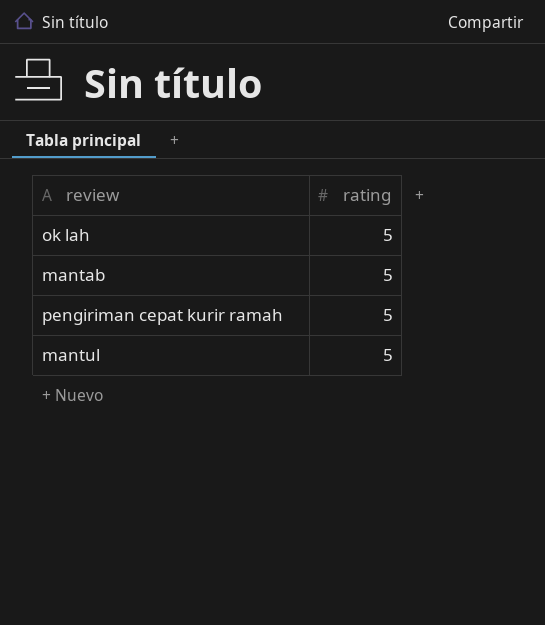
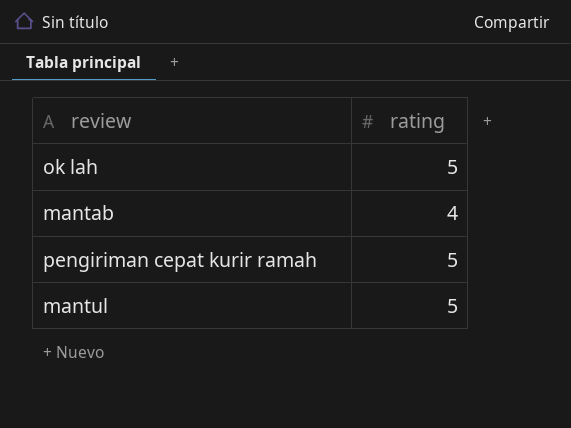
mantab | rating: 5 -> 4

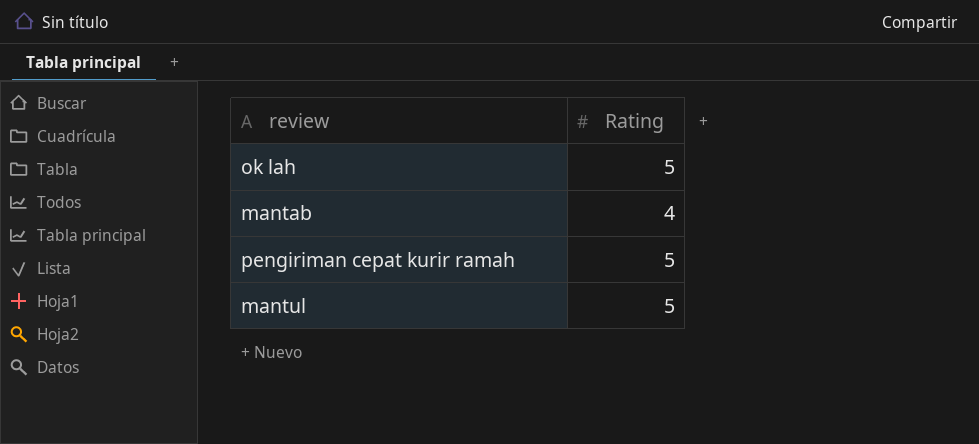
column name: rating -> Rating

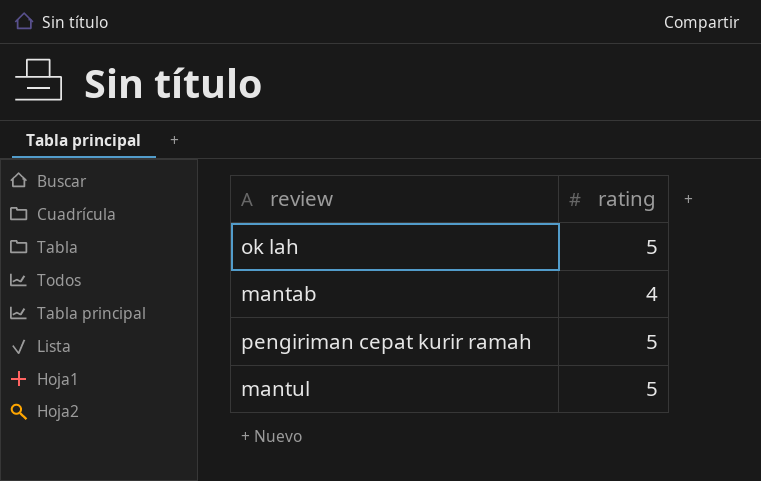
column name: Rating -> rating

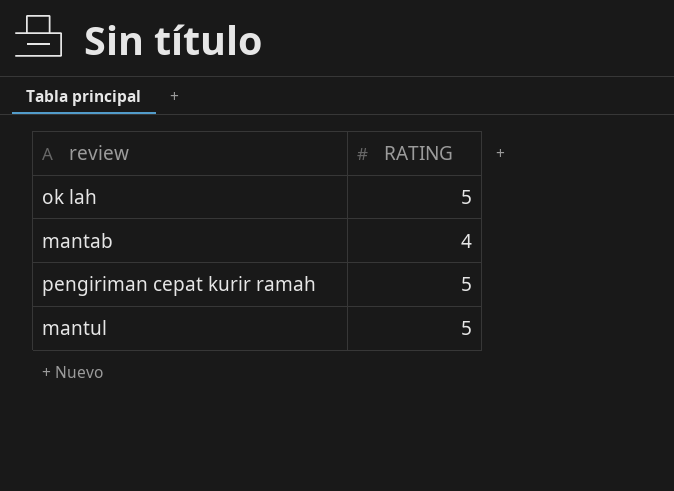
column name: rating -> RATING

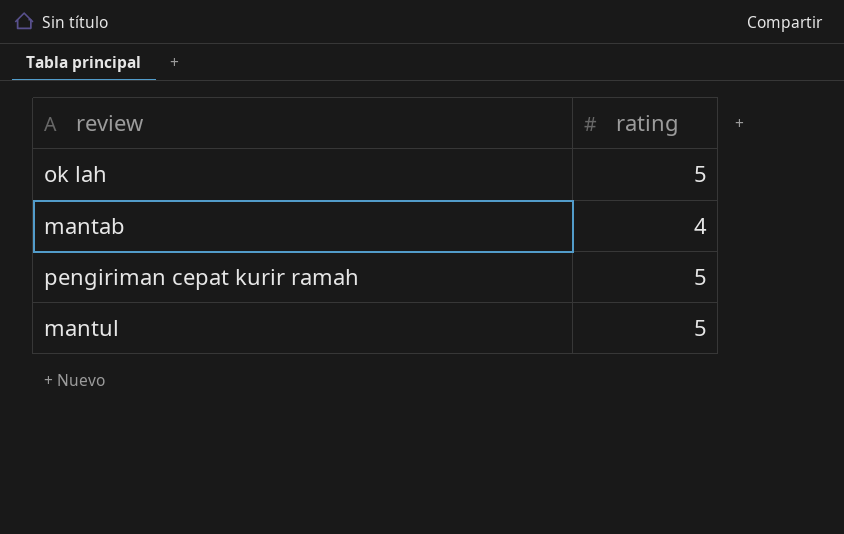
column name: RATING -> rating

